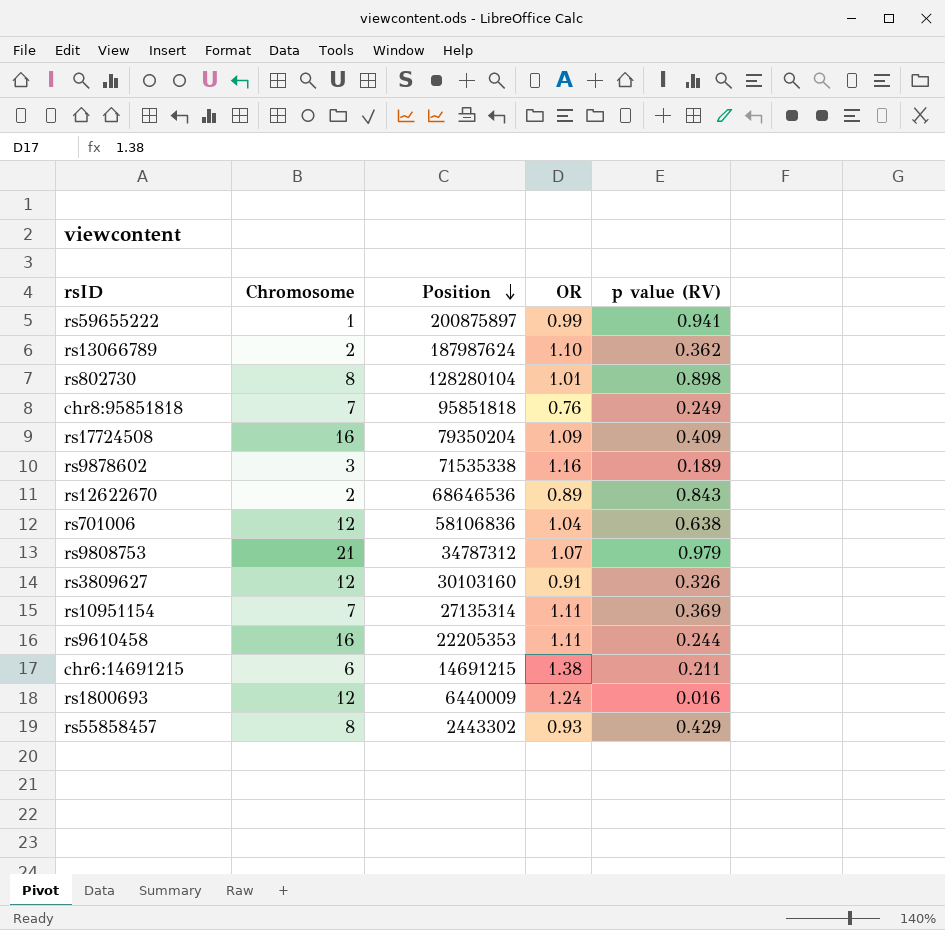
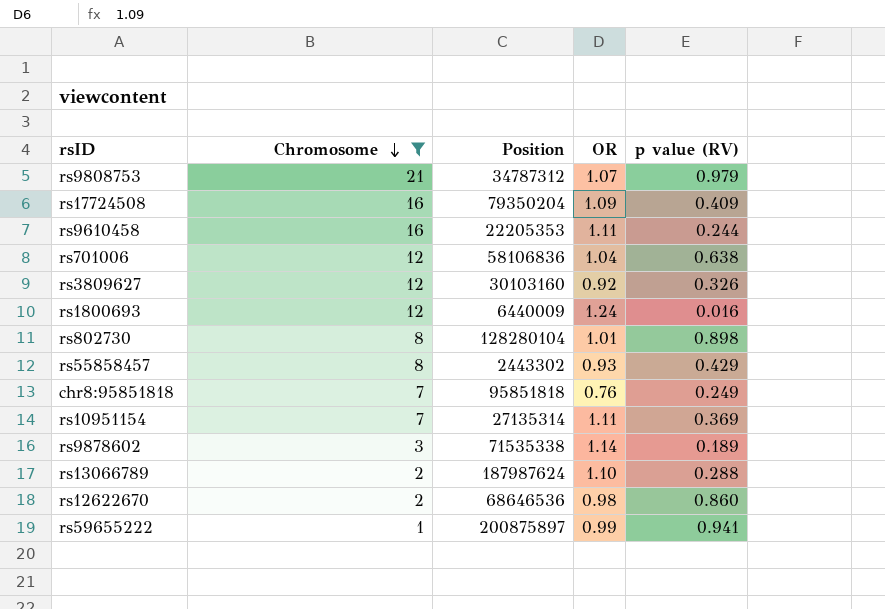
filter: none -> Chromosome != 6
row order: Position descending -> Chromosome descending
rs3809627 | OR: 0.91 -> 0.92
rs9878602 | OR: 1.16 -> 1.14
rs13066789 | p value (RV): 0.362 -> 0.288
rs12622670 | OR: 0.89 -> 0.98
rs12622670 | p value (RV): 0.843 -> 0.860

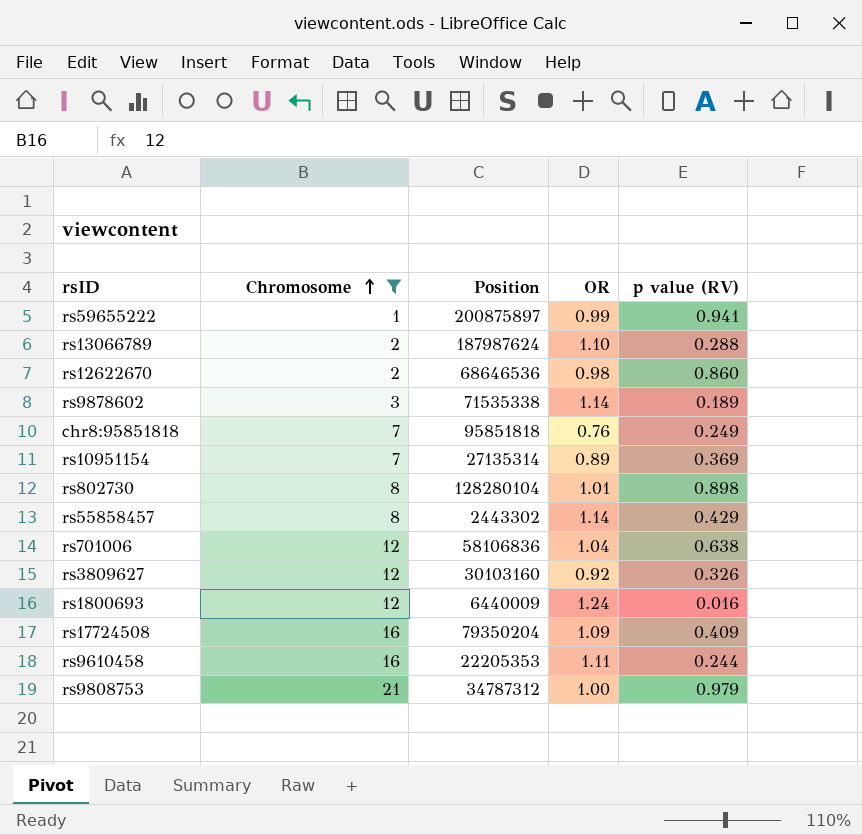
row order: Chromosome descending -> Chromosome ascending
rs10951154 | OR: 1.11 -> 0.89
rs55858457 | OR: 0.93 -> 1.14
rs9808753 | OR: 1.07 -> 1.00

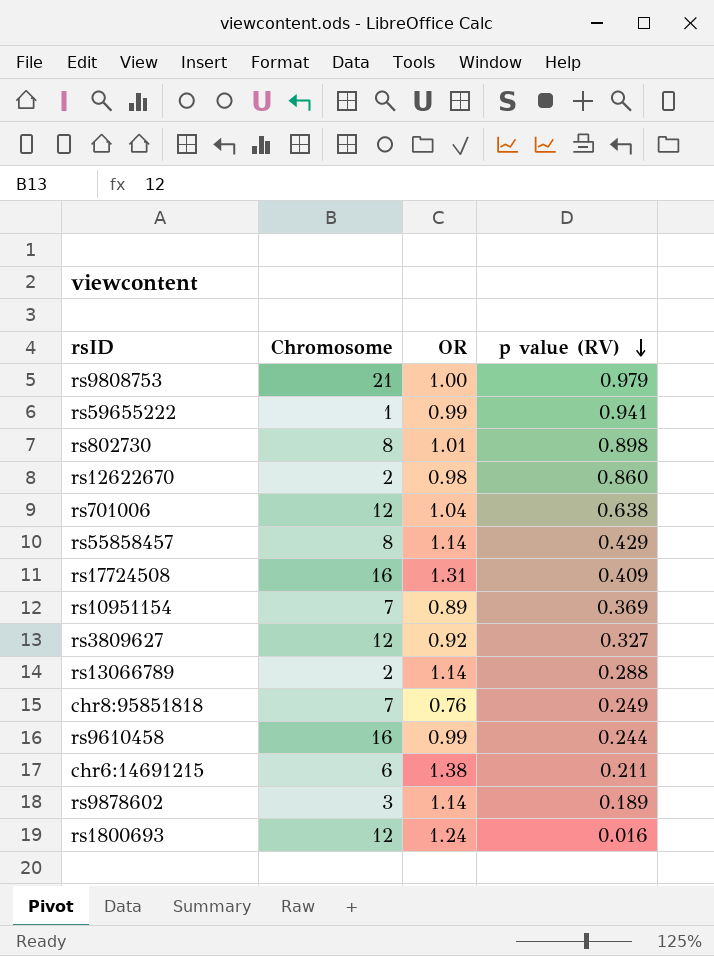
filter: Chromosome != 6 -> none
row order: Chromosome ascending -> p value (RV) descending
column Position | position: 3 -> none
rs17724508 | OR: 1.09 -> 1.31
rs3809627 | p value (RV): 0.326 -> 0.327
rs13066789 | OR: 1.10 -> 1.14
rs9610458 | OR: 1.11 -> 0.99

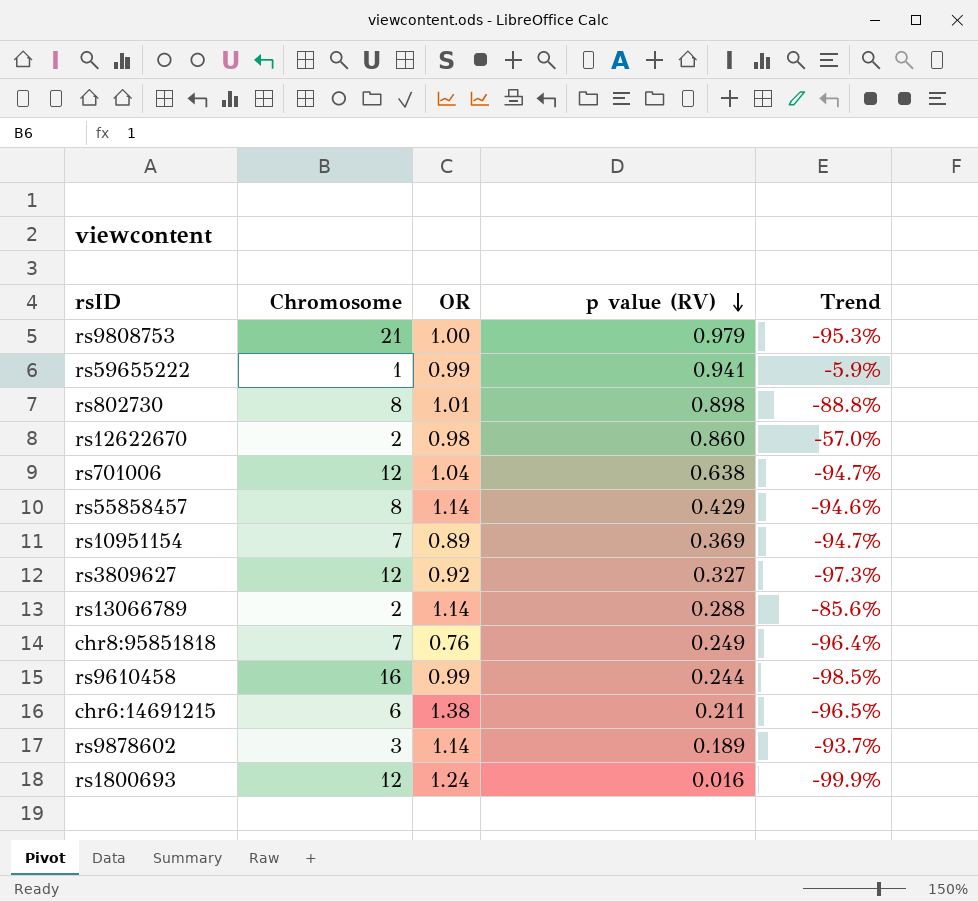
column Trend | formula: none -> ([p value (RV)] - [Chromosome]) / [Chromosome]
row rs17724508: 16 | 1.31 | 0.409 -> none

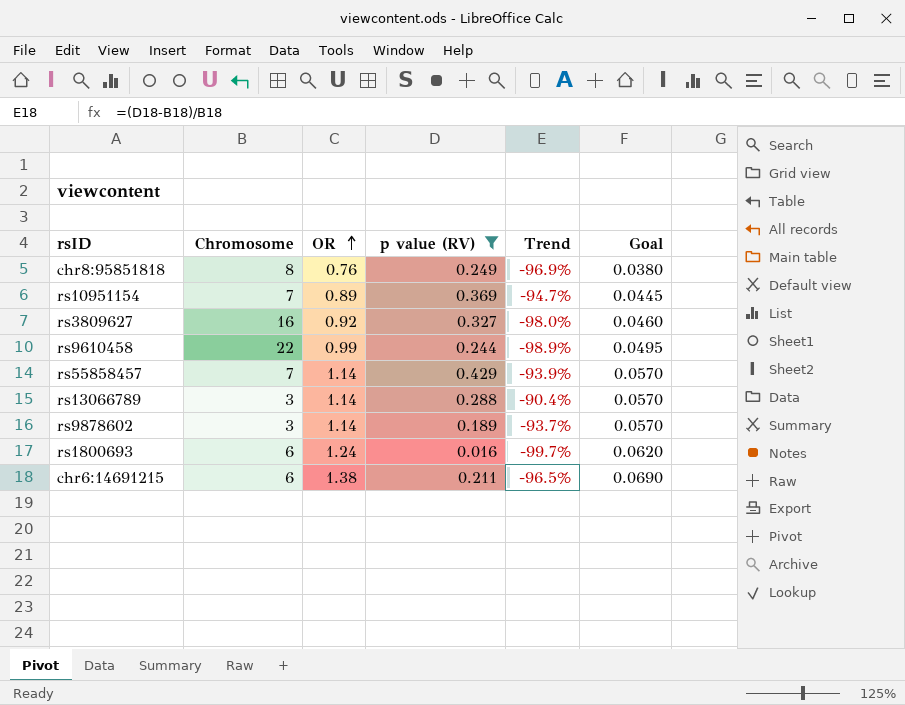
filter: none -> p value (RV) <= 0.429
row order: p value (RV) descending -> OR ascending
column Goal | formula: none -> [OR] * 0.05
chr8:95851818 | Chromosome: 7 -> 8
chr8:95851818 | Trend: -96.4% -> -96.9%
rs3809627 | Chromosome: 12 -> 16
rs3809627 | Trend: -97.3% -> -98.0%
rs9610458 | Chromosome: 16 -> 22
rs9610458 | Trend: -98.5% -> -98.9%
rs55858457 | Chromosome: 8 -> 7
rs55858457 | Trend: -94.6% -> -93.9%
rs13066789 | Chromosome: 2 -> 3
rs13066789 | Trend: -85.6% -> -90.4%
rs1800693 | Chromosome: 12 -> 6
rs1800693 | Trend: -99.9% -> -99.7%

